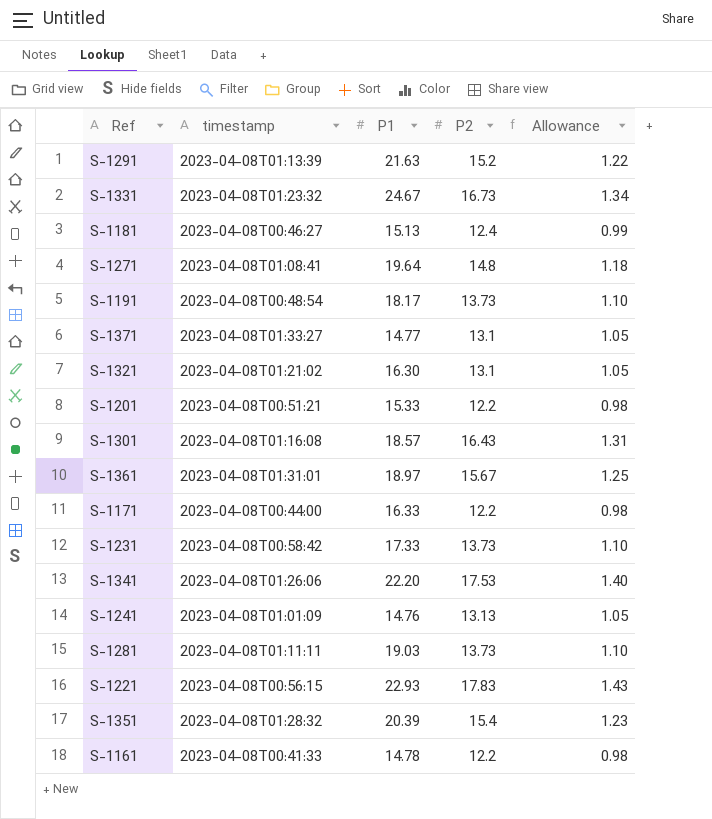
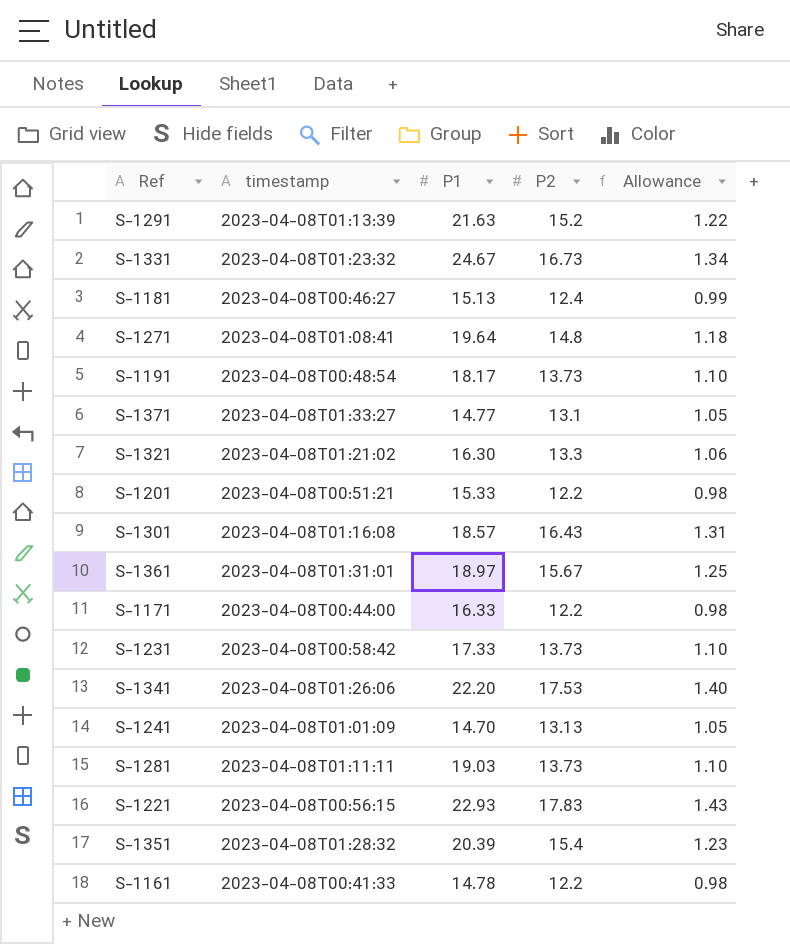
S-1321 | P2: 13.1 -> 13.3
S-1321 | Allowance: 1.05 -> 1.06
S-1241 | P1: 14.76 -> 14.70

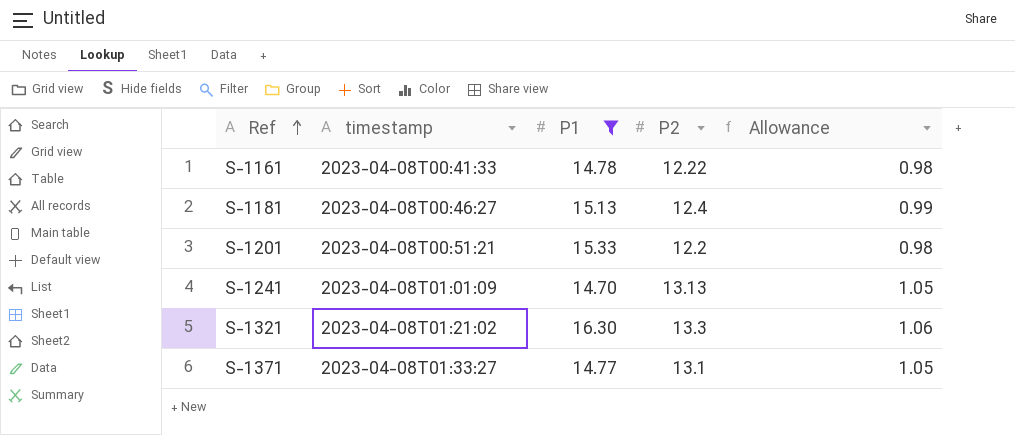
filter: none -> P1 <= 16.30
row order: none -> Ref ascending
S-1161 | P2: 12.2 -> 12.22

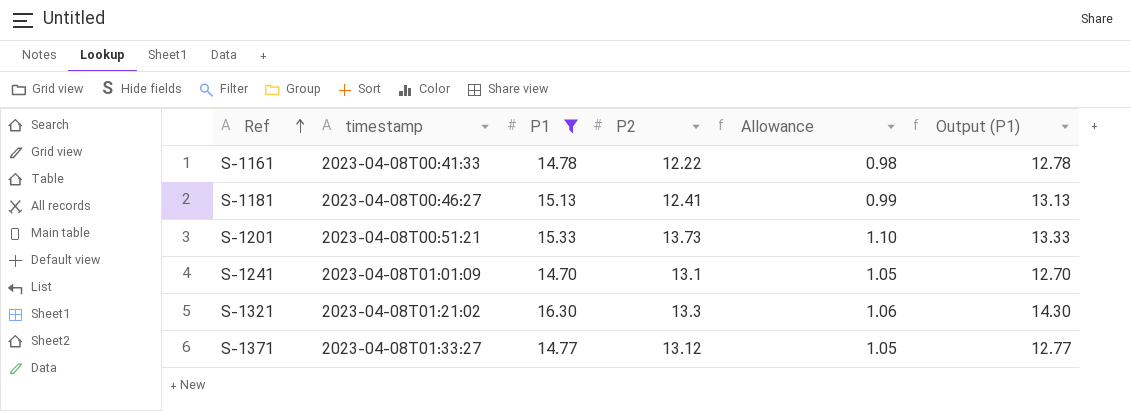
column Output (P1) | formula: none -> [P1] - 2
S-1181 | P2: 12.4 -> 12.41
S-1201 | P2: 12.2 -> 13.73
S-1201 | Allowance: 0.98 -> 1.10
S-1241 | P2: 13.13 -> 13.1
S-1371 | P2: 13.1 -> 13.12

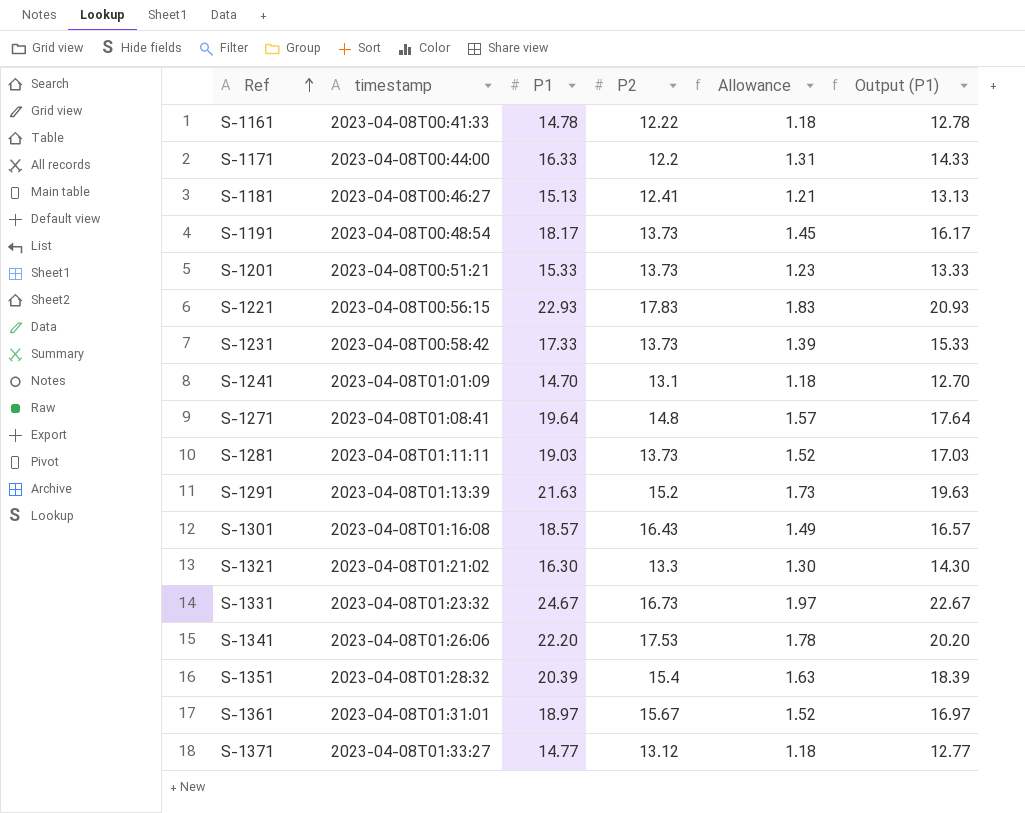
filter: P1 <= 16.30 -> none
column Allowance | formula: [P2] * 0.08 -> [P1] * 0.08

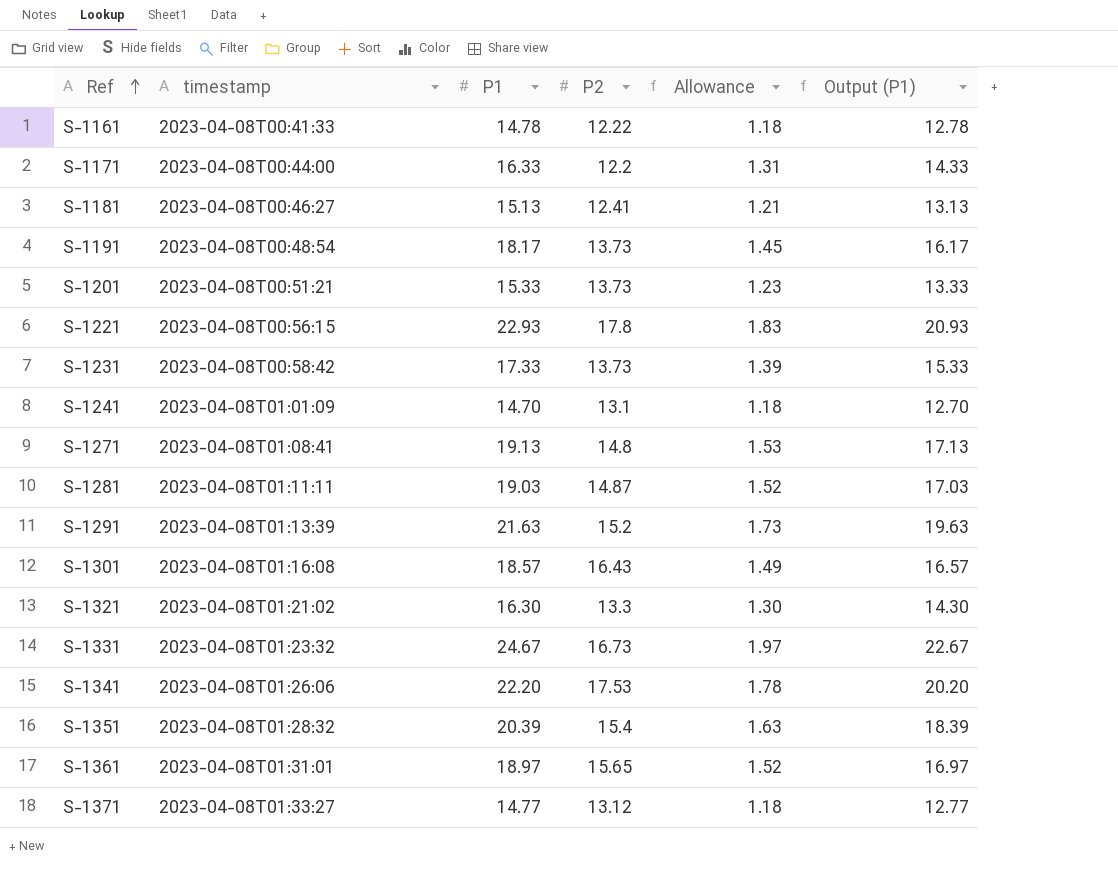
S-1221 | P2: 17.83 -> 17.8
S-1271 | P1: 19.64 -> 19.13
S-1271 | Allowance: 1.57 -> 1.53
S-1271 | Output (P1): 17.64 -> 17.13
S-1281 | P2: 13.73 -> 14.87
S-1361 | P2: 15.67 -> 15.65

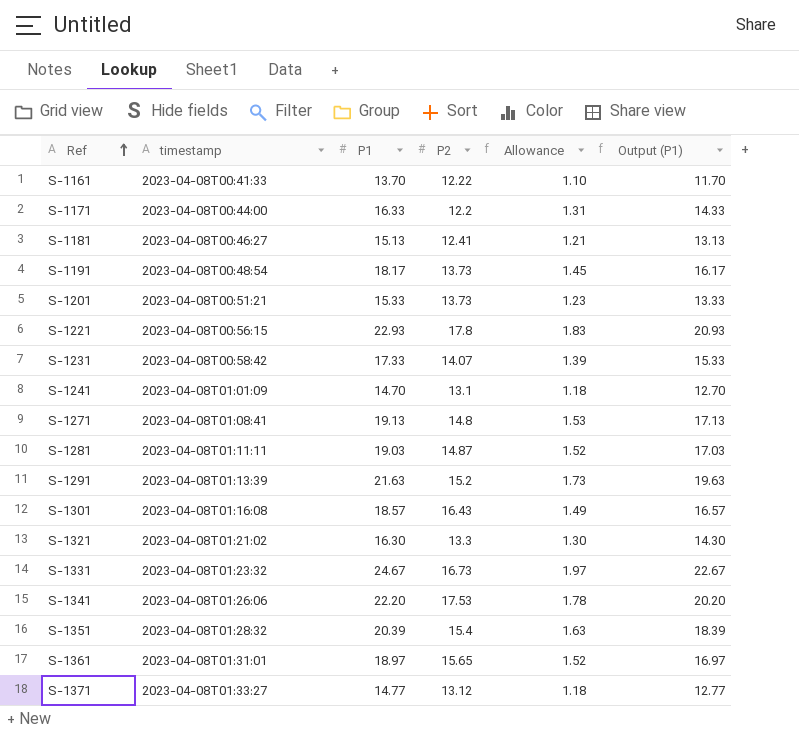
S-1161 | P1: 14.78 -> 13.70
S-1161 | Allowance: 1.18 -> 1.10
S-1161 | Output (P1): 12.78 -> 11.70
S-1231 | P2: 13.73 -> 14.07

